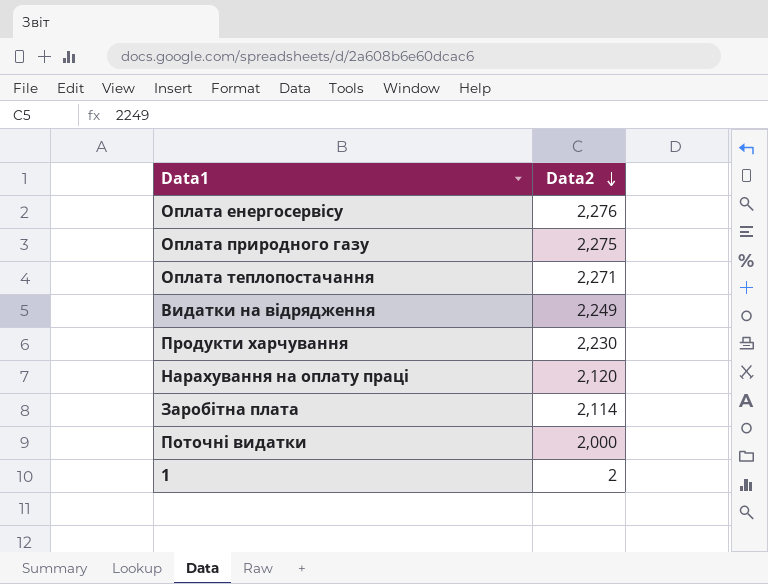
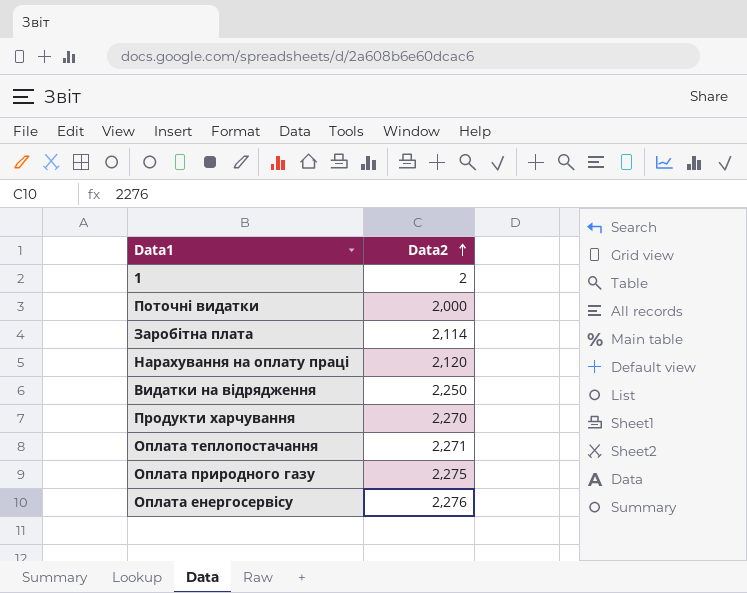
row order: Data2 descending -> Data2 ascending
Видатки на відрядження | Data2: 2,249 -> 2,250
Продукти харчування | Data2: 2,230 -> 2,270

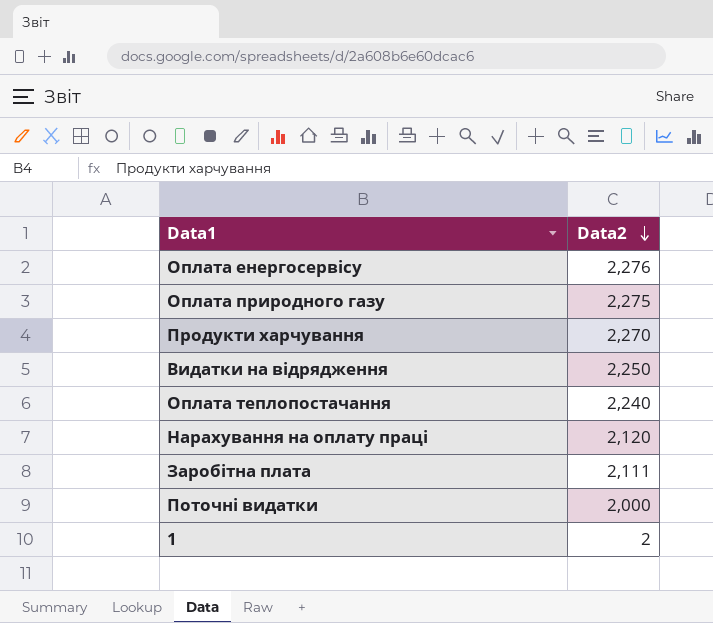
row order: Data2 ascending -> Data2 descending
Оплата теплопостачання | Data2: 2,271 -> 2,240
Заробітна плата | Data2: 2,114 -> 2,111

